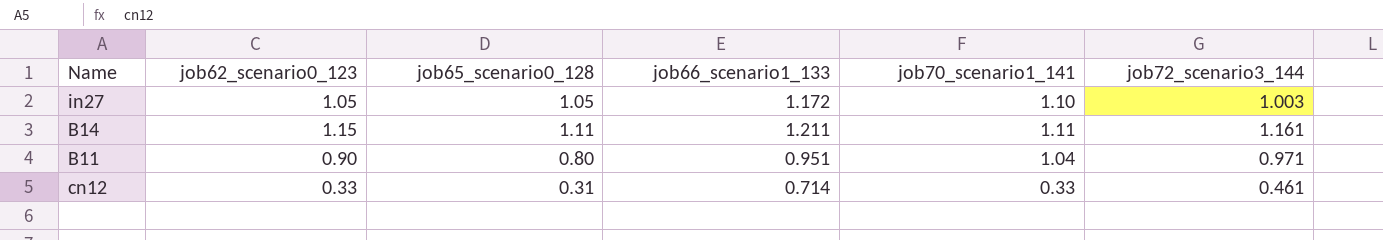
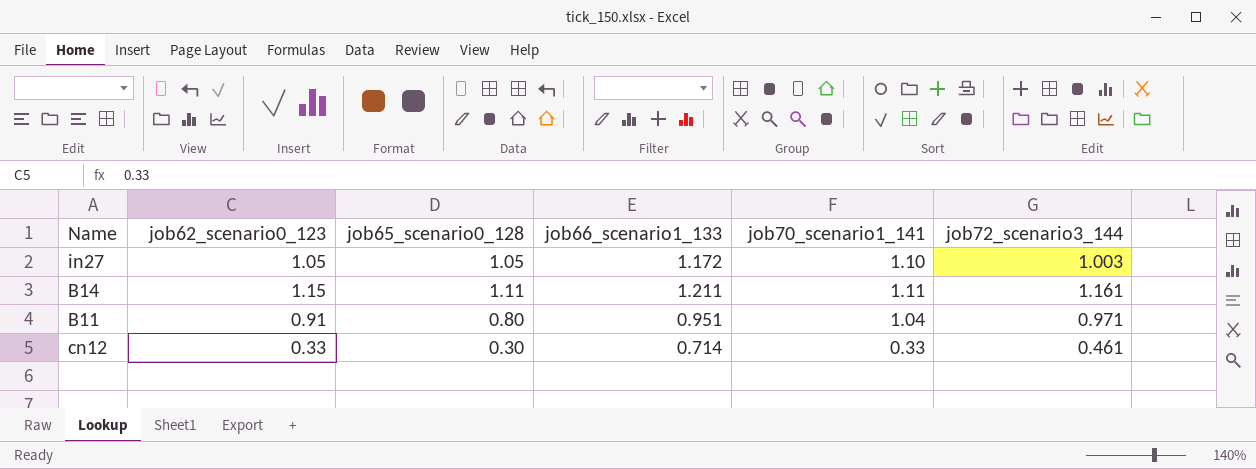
B11 | job62_scenario0_123: 0.90 -> 0.91
cn12 | job65_scenario0_128: 0.31 -> 0.30

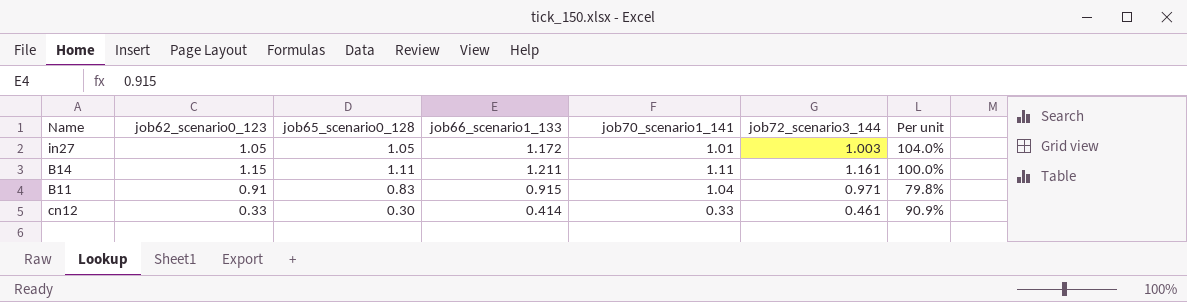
column Per unit | formula: none -> [job65_scenario0_128] / [job70_scenario1_141]
in27 | job70_scenario1_141: 1.10 -> 1.01
B11 | job65_scenario0_128: 0.80 -> 0.83
B11 | job66_scenario1_133: 0.951 -> 0.915
cn12 | job66_scenario1_133: 0.714 -> 0.414

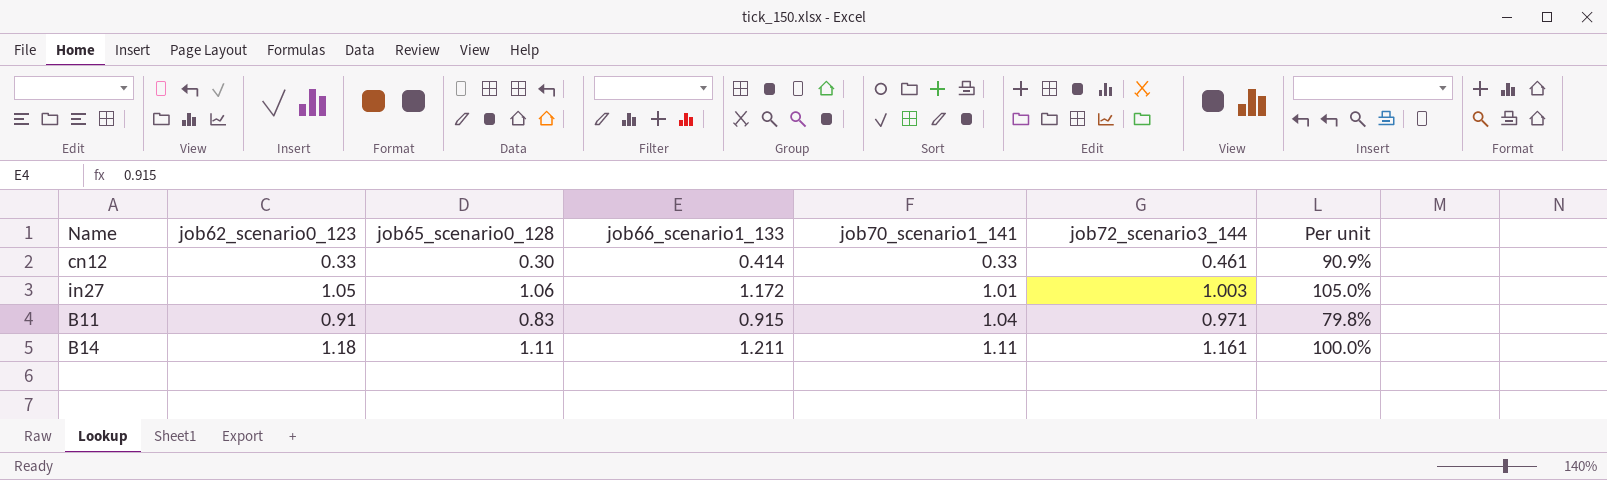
row order: none -> job70_scenario1_141 ascending
in27 | job65_scenario0_128: 1.05 -> 1.06
in27 | Per unit: 104.0% -> 105.0%
B14 | job62_scenario0_123: 1.15 -> 1.18

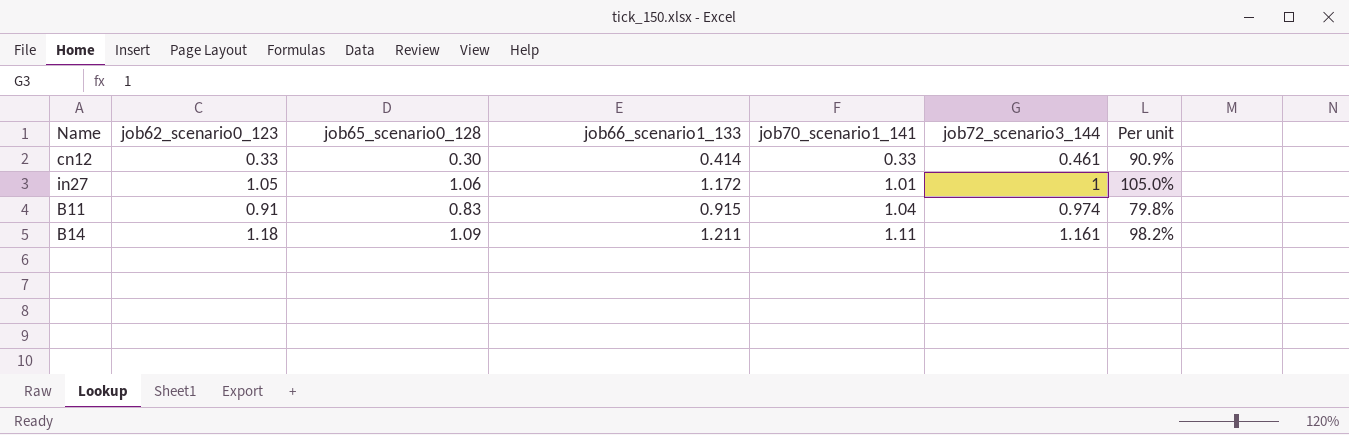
in27 | job72_scenario3_144: 1.003 -> 1
B11 | job72_scenario3_144: 0.971 -> 0.974
B14 | job65_scenario0_128: 1.11 -> 1.09
B14 | Per unit: 100.0% -> 98.2%

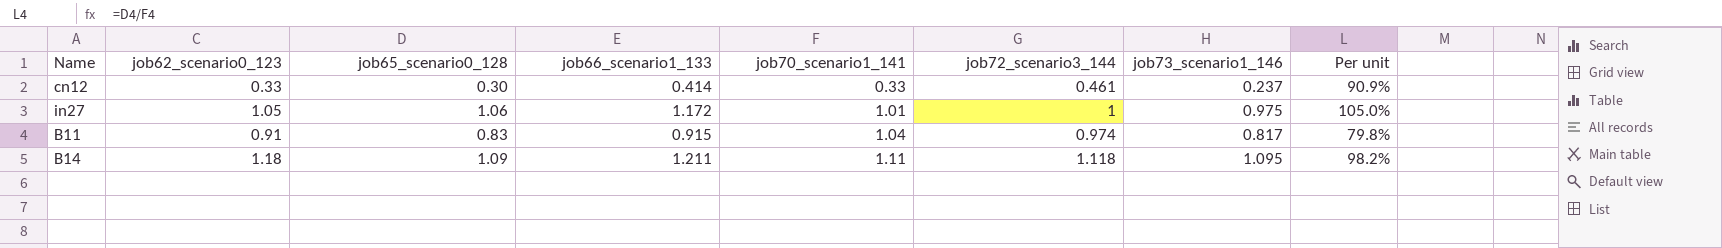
column job73_scenario1_146 | position: none -> 7
B14 | job72_scenario3_144: 1.161 -> 1.118

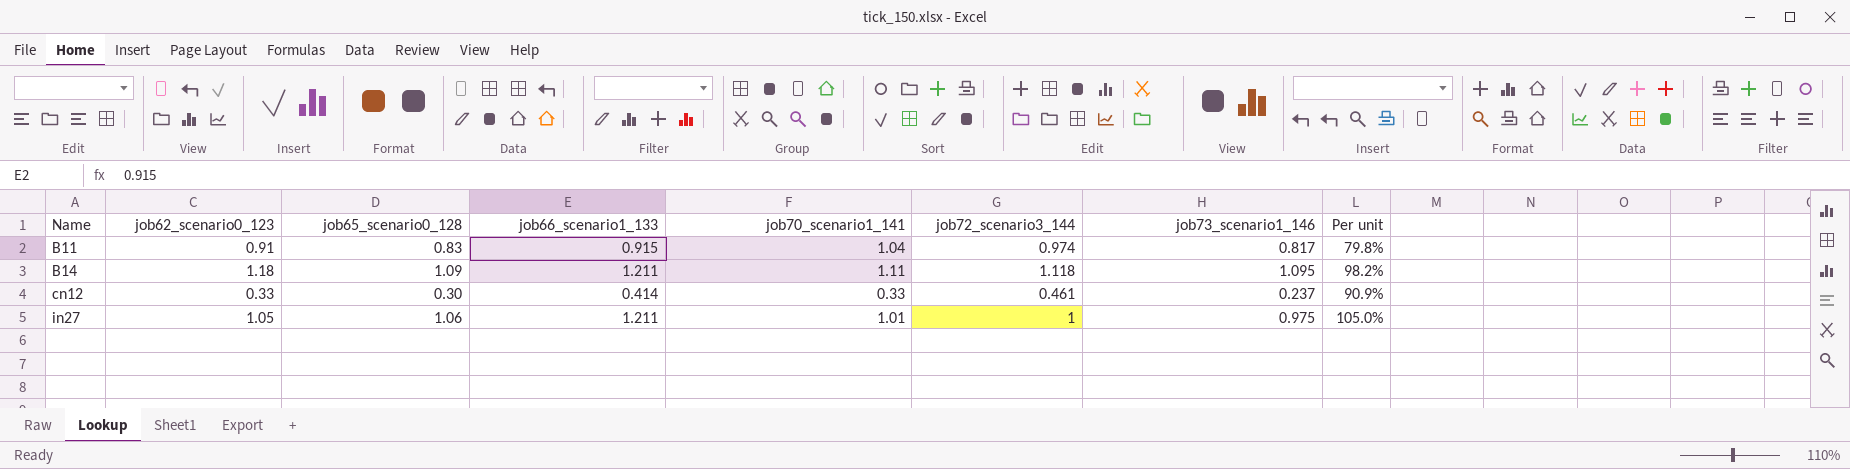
row order: job70_scenario1_141 ascending -> Name ascending
in27 | job66_scenario1_133: 1.172 -> 1.211

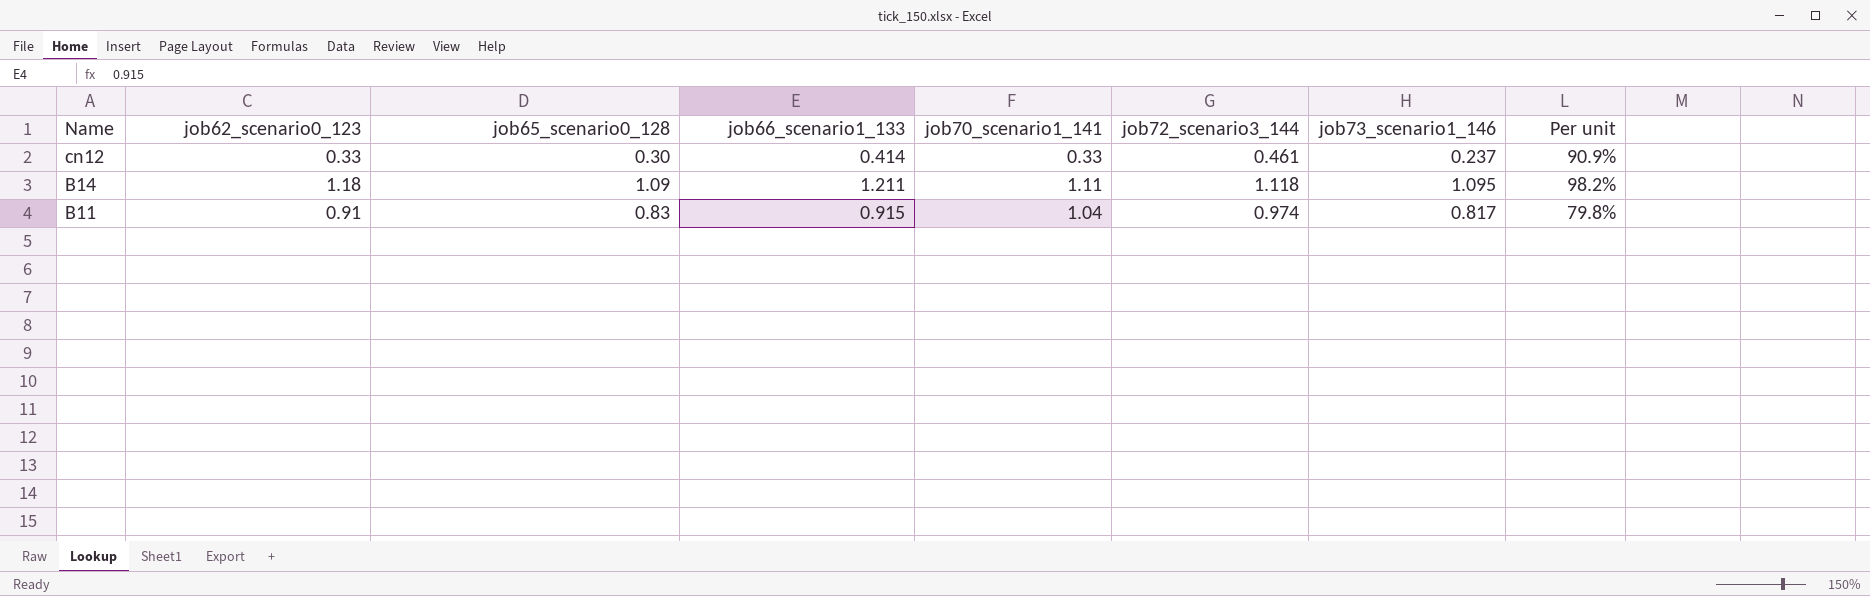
row order: Name ascending -> Name descending
row in27: 1.05 | 1.06 | 1.211 | 1.01 | 1 | 0.975 | 105.0% -> none

